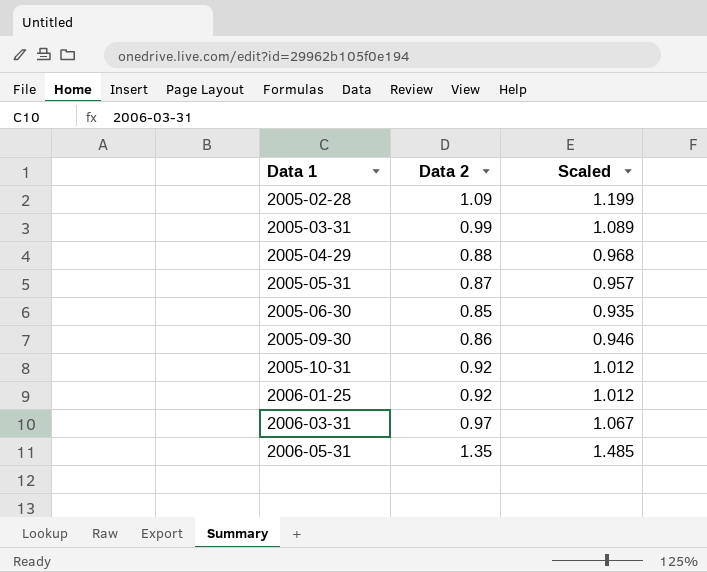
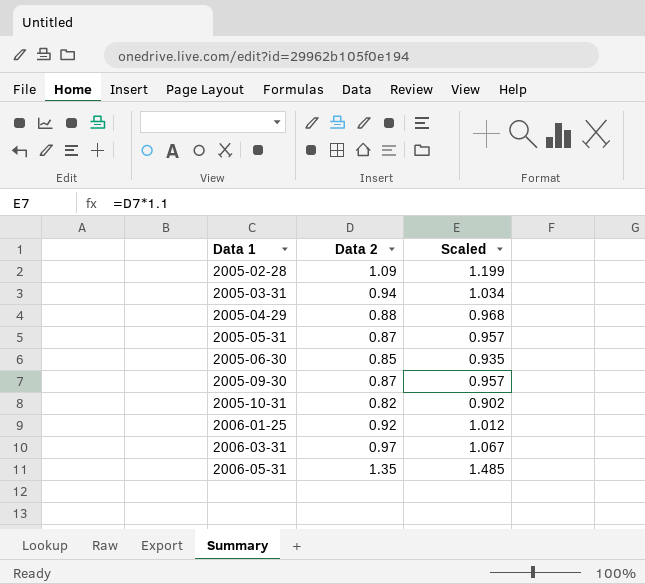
2005-03-31 | Data 2: 0.99 -> 0.94
2005-03-31 | Scaled: 1.089 -> 1.034
2005-09-30 | Data 2: 0.86 -> 0.87
2005-09-30 | Scaled: 0.946 -> 0.957
2005-10-31 | Data 2: 0.92 -> 0.82
2005-10-31 | Scaled: 1.012 -> 0.902

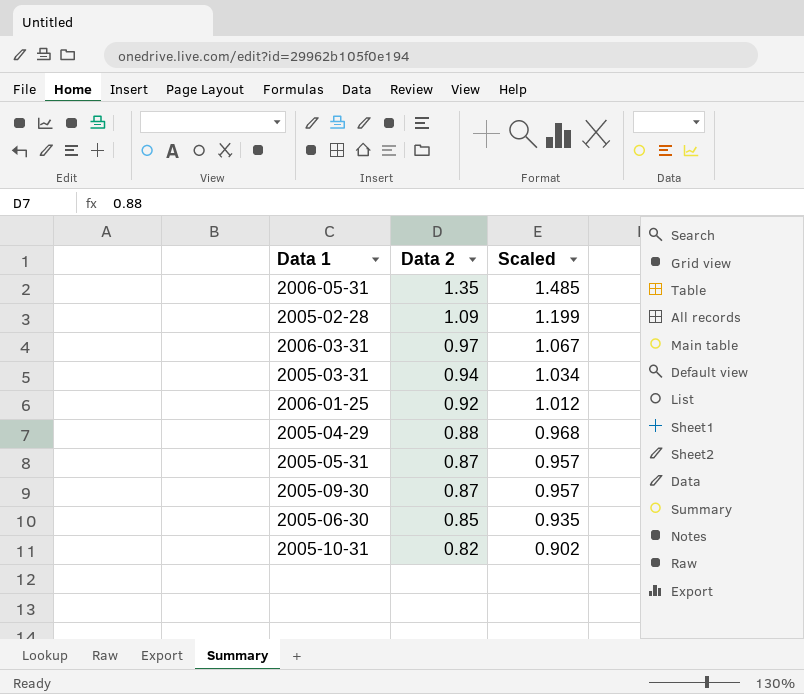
row order: Data 1 ascending -> Data 2 descending

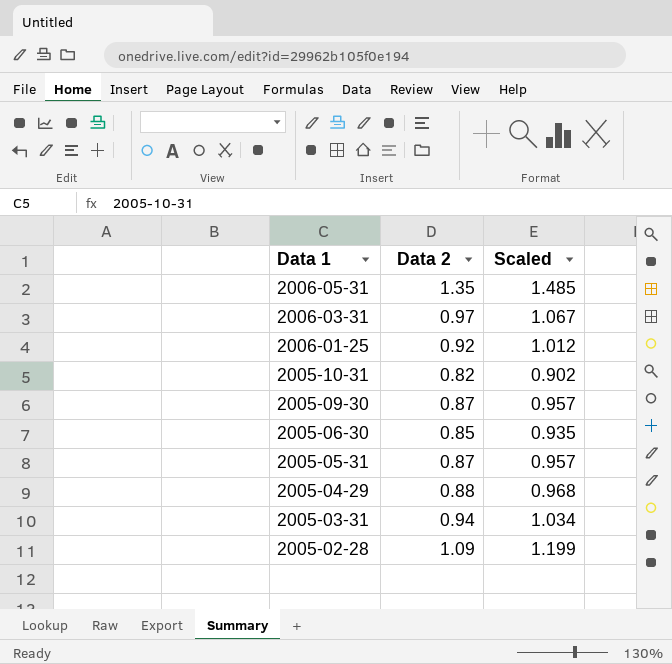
row order: Data 2 descending -> Data 1 descending

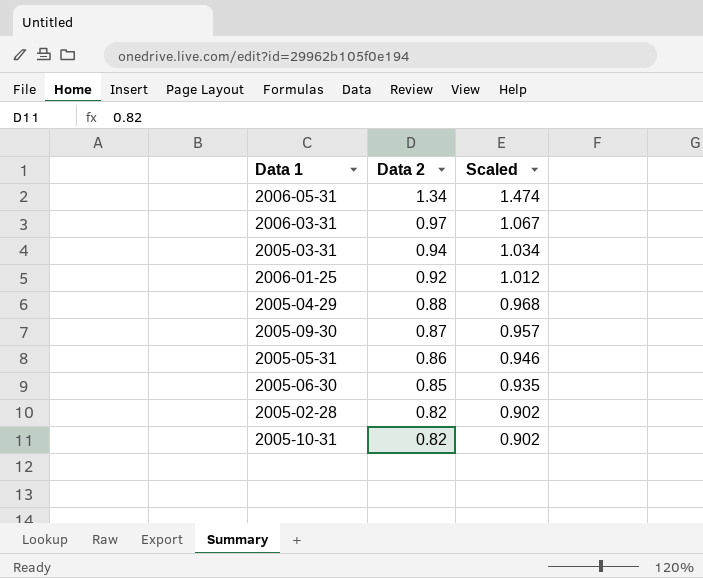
row order: Data 1 descending -> Data 2 descending
2006-05-31 | Data 2: 1.35 -> 1.34
2006-05-31 | Scaled: 1.485 -> 1.474
2005-05-31 | Data 2: 0.87 -> 0.86
2005-05-31 | Scaled: 0.957 -> 0.946
2005-02-28 | Data 2: 1.09 -> 0.82
2005-02-28 | Scaled: 1.199 -> 0.902

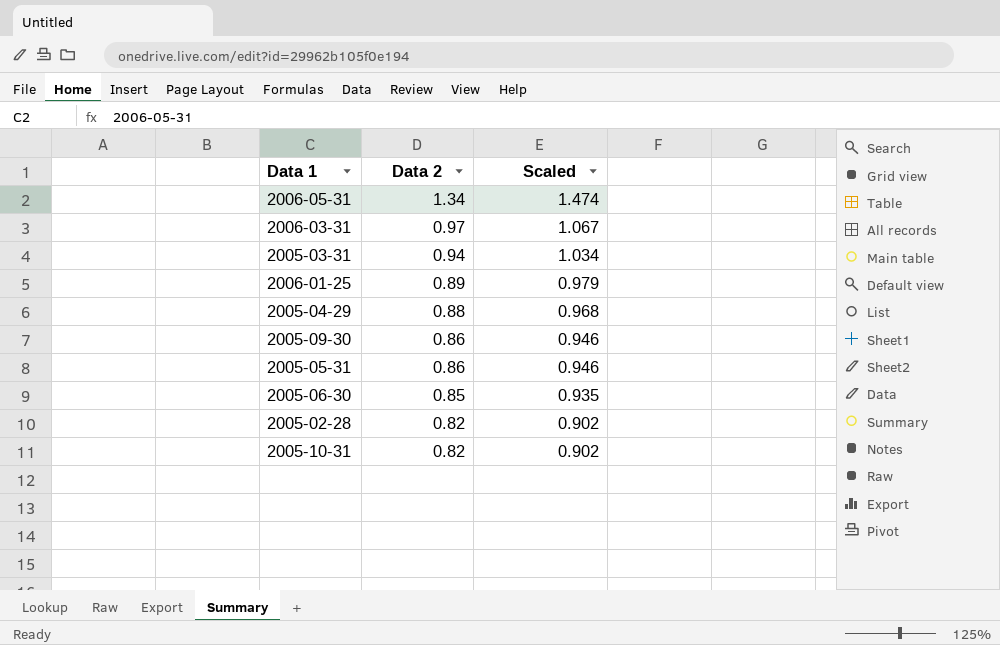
2006-01-25 | Data 2: 0.92 -> 0.89
2006-01-25 | Scaled: 1.012 -> 0.979
2005-09-30 | Data 2: 0.87 -> 0.86
2005-09-30 | Scaled: 0.957 -> 0.946

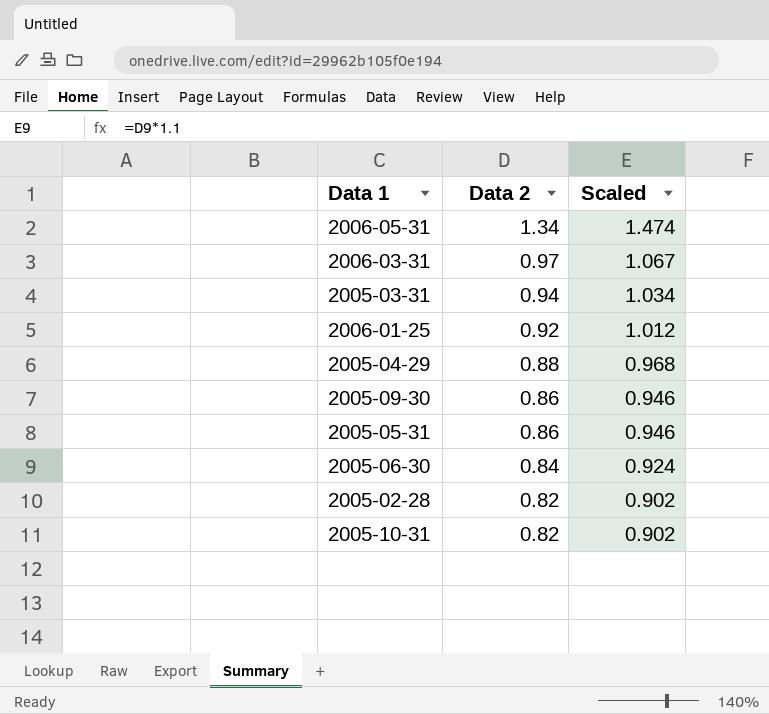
2006-01-25 | Data 2: 0.89 -> 0.92
2006-01-25 | Scaled: 0.979 -> 1.012
2005-06-30 | Data 2: 0.85 -> 0.84
2005-06-30 | Scaled: 0.935 -> 0.924

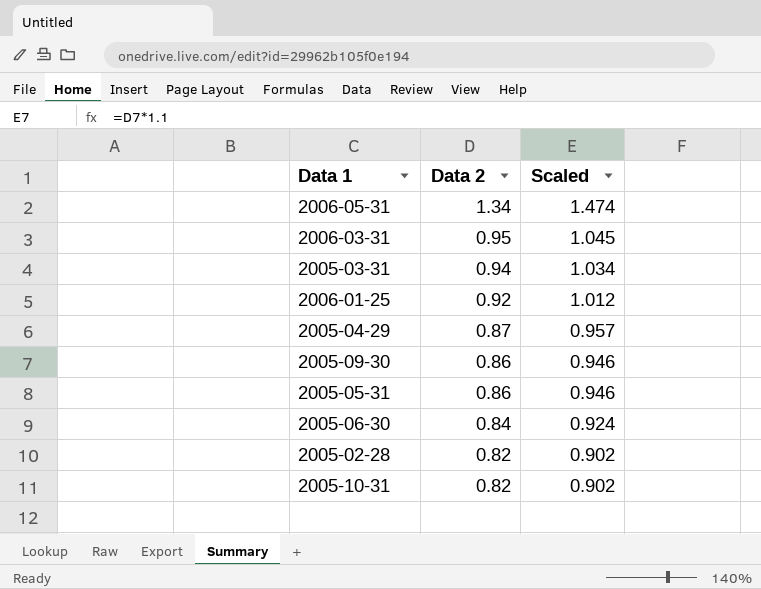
2006-03-31 | Data 2: 0.97 -> 0.95
2006-03-31 | Scaled: 1.067 -> 1.045
2005-04-29 | Data 2: 0.88 -> 0.87
2005-04-29 | Scaled: 0.968 -> 0.957

